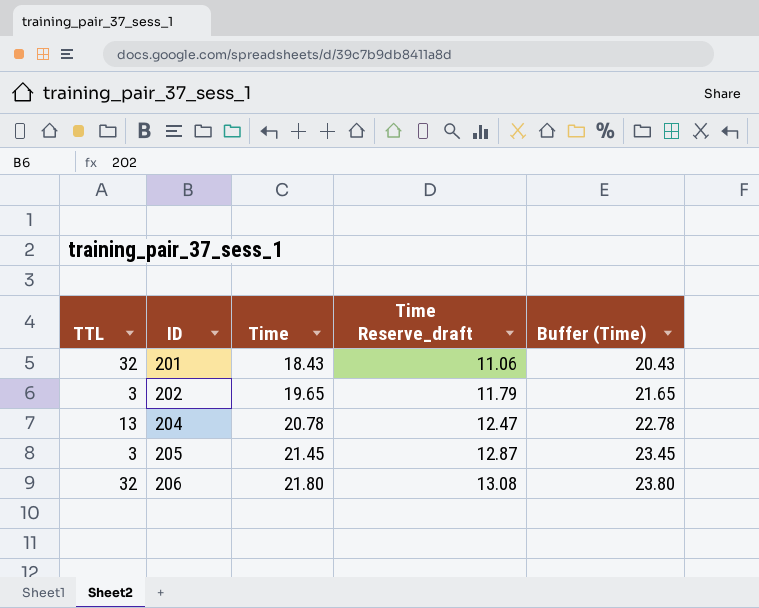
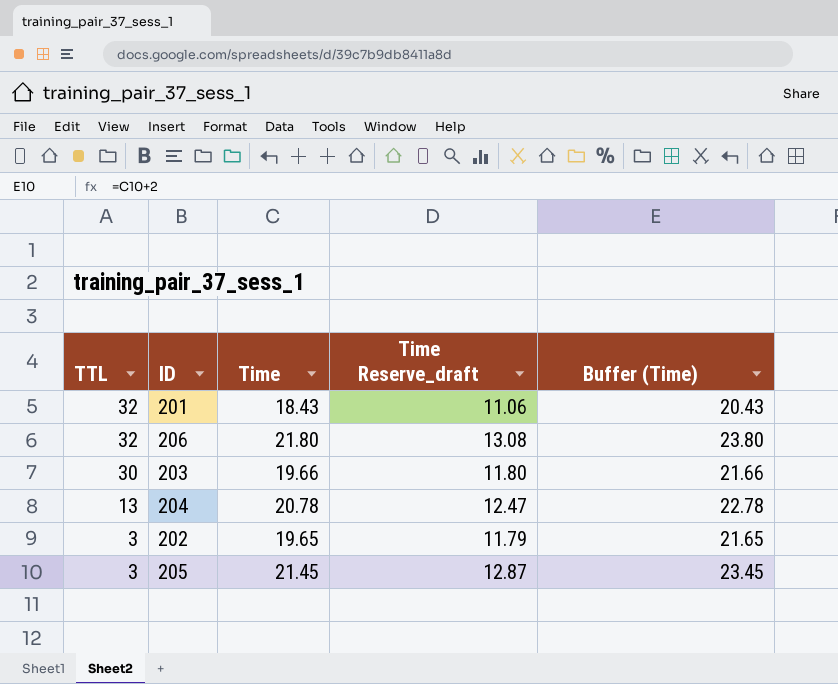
row order: ID ascending -> TTL descending
row 203: none -> 30 | 19.66 | 11.80 | 21.66

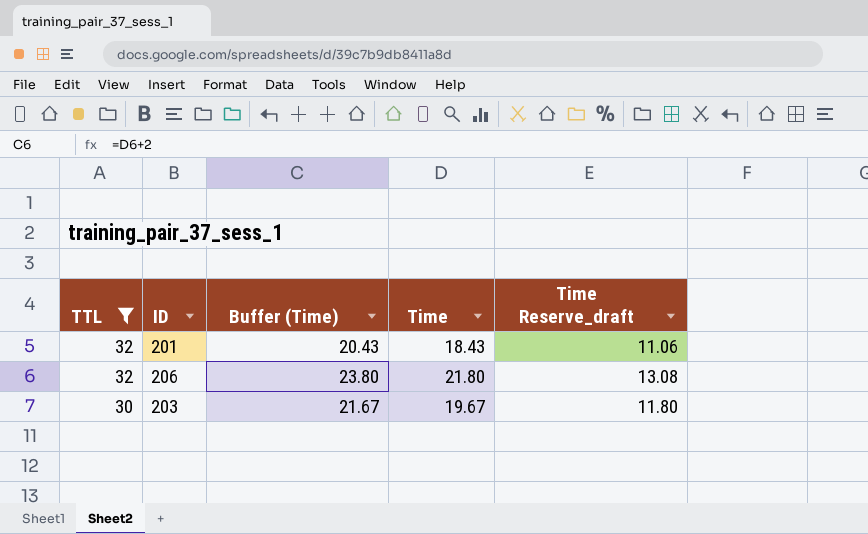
filter: none -> TTL >= 30
column Buffer (Time) | position: 5 -> 3
203 | Buffer (Time): 21.66 -> 21.67
203 | Time: 19.66 -> 19.67

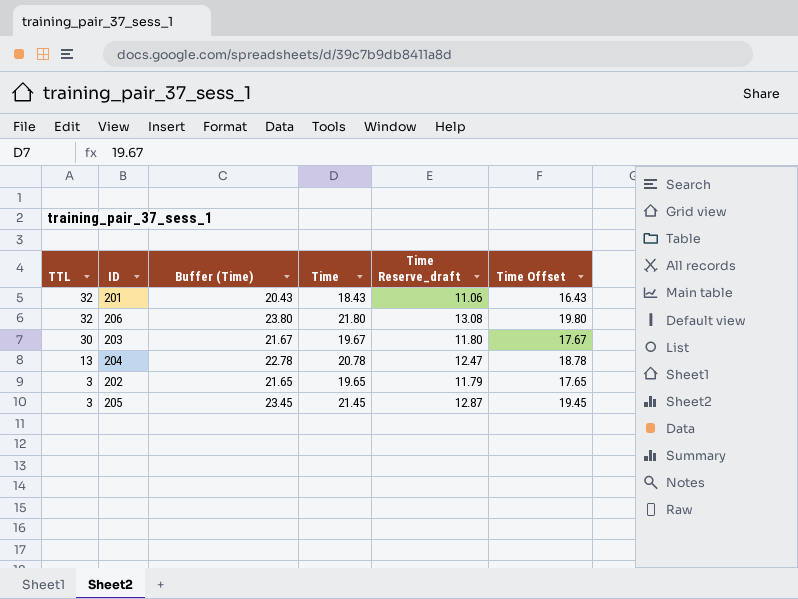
filter: TTL >= 30 -> none
column Time Offset | formula: none -> [Time] - 2

